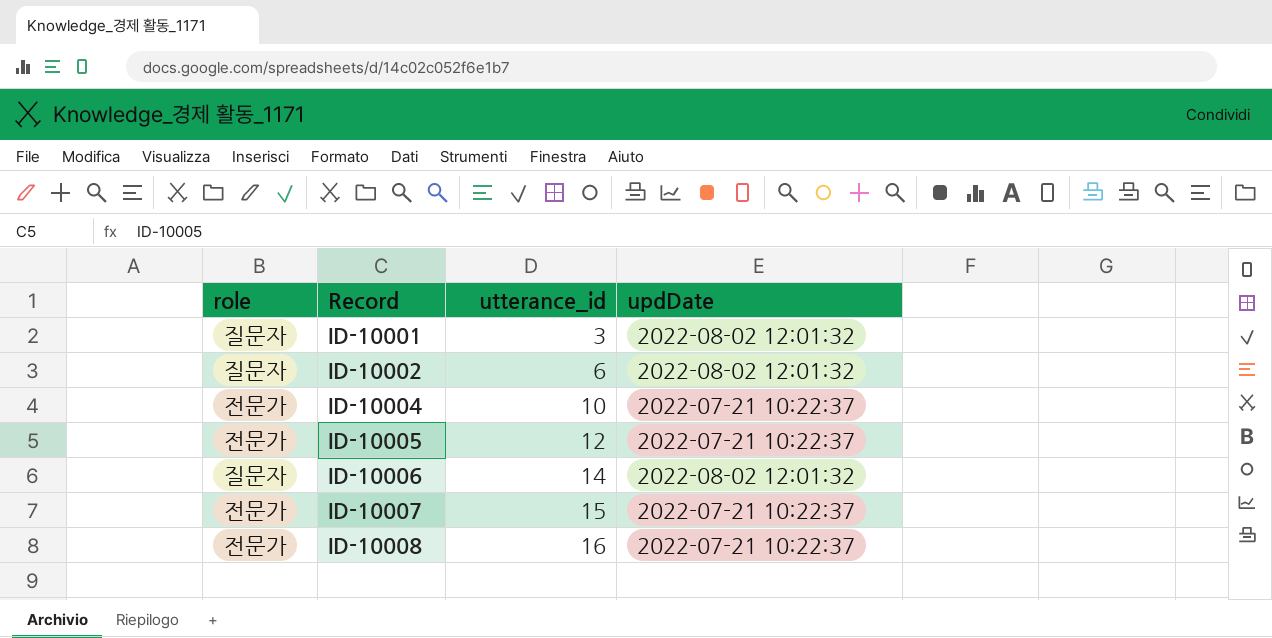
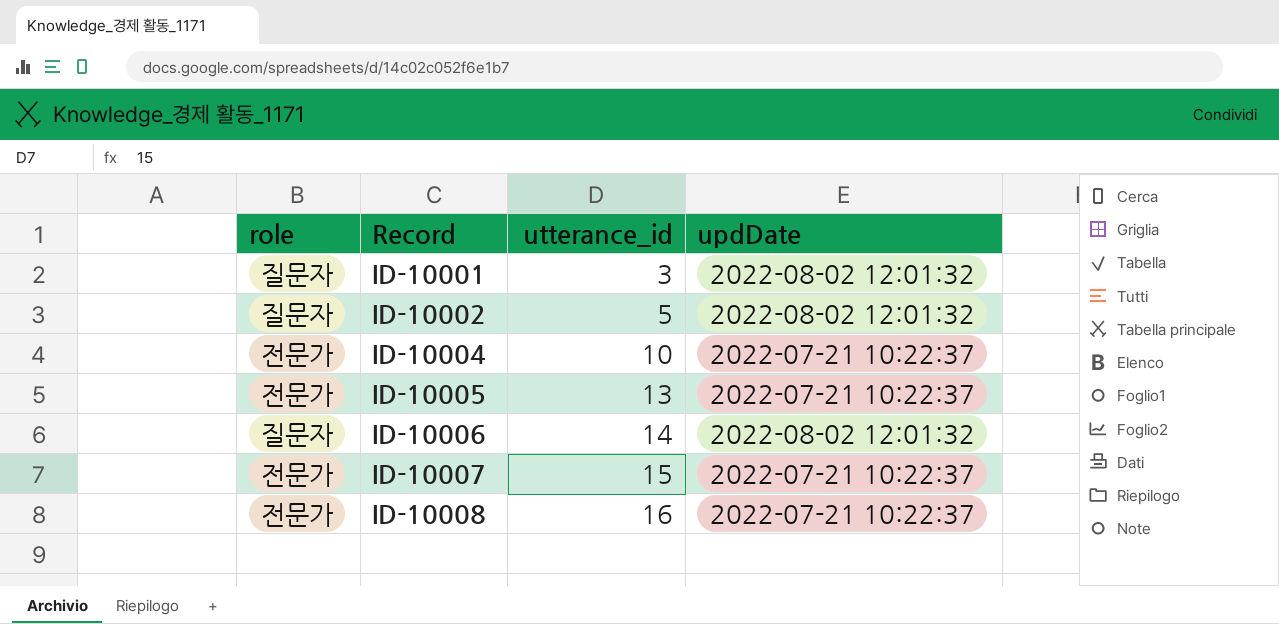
ID-10002 | utterance_id: 6 -> 5
ID-10005 | utterance_id: 12 -> 13

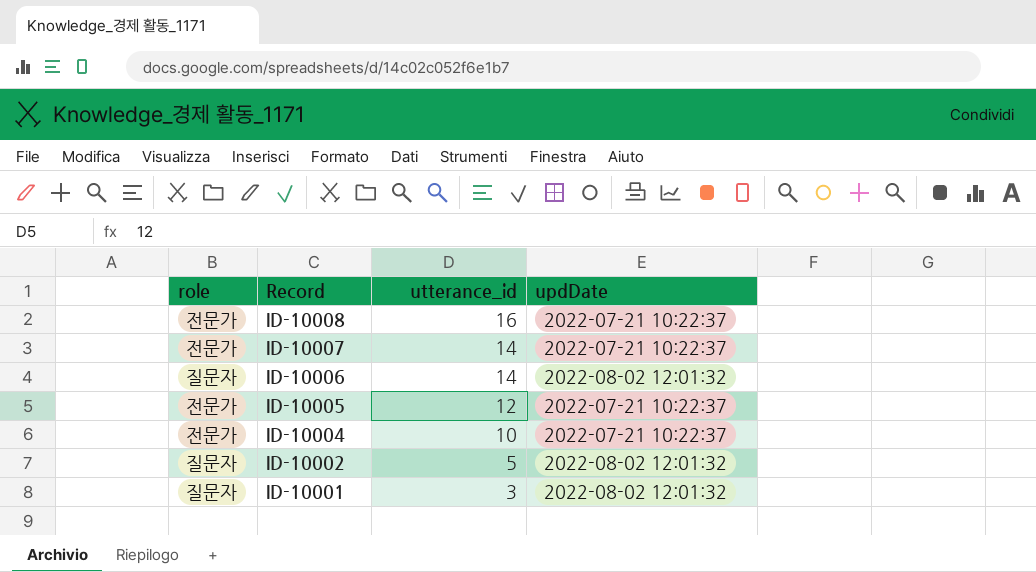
row order: Record ascending -> Record descending
ID-10007 | utterance_id: 15 -> 14
ID-10005 | utterance_id: 13 -> 12

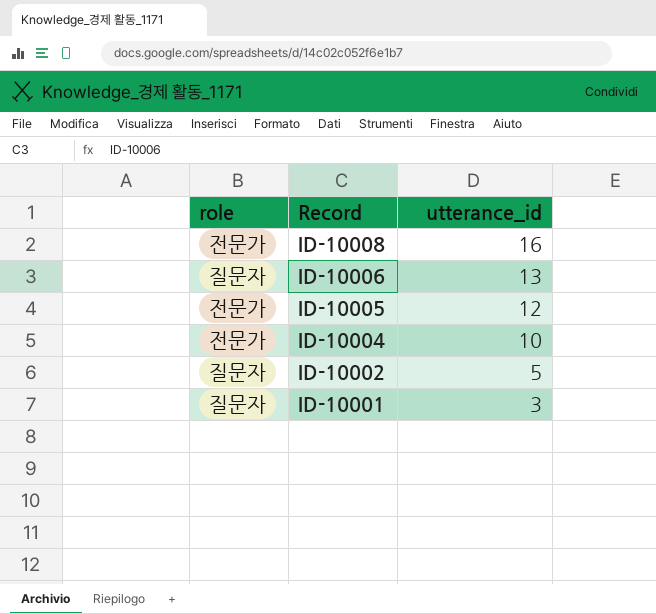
column updDate | position: 4 -> none
row ID-10007: 전문가 | 14 | 2022-07-21 10:22:37 -> none
ID-10006 | utterance_id: 14 -> 13

